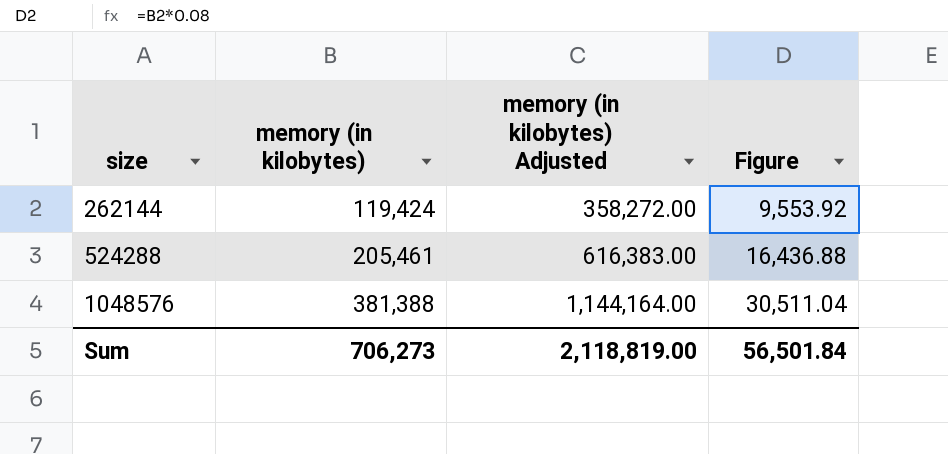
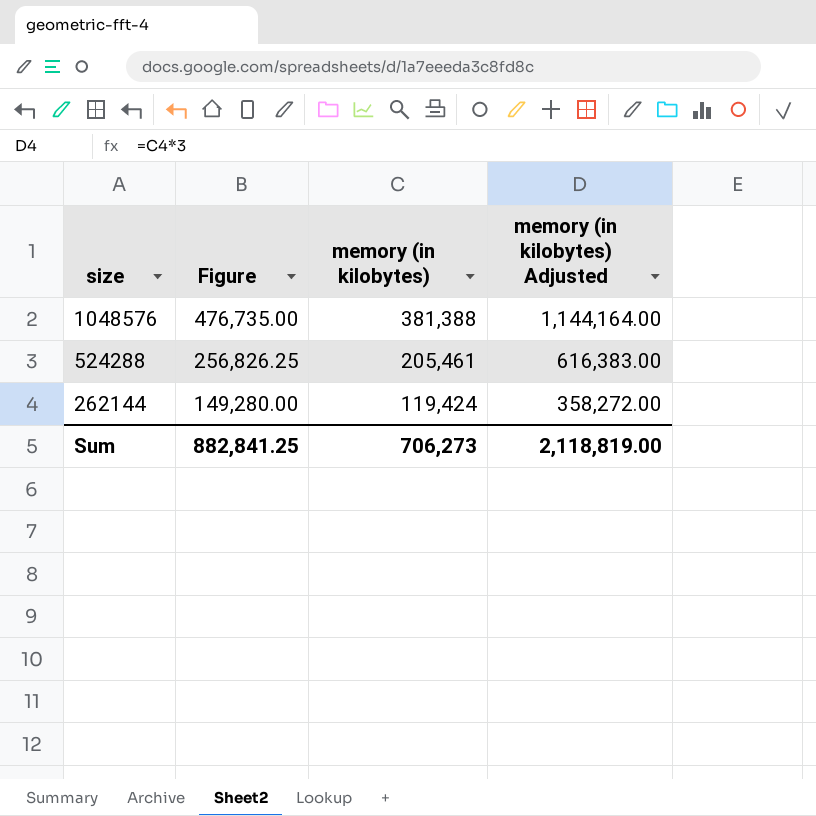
row order: size ascending -> size descending
column Figure | formula: [memory (in kilobytes)] * 0.08 -> [memory (in kilobytes)] * 1.25
column Figure | position: 4 -> 2
Sum | Figure: 56,501.84 -> 882,841.25

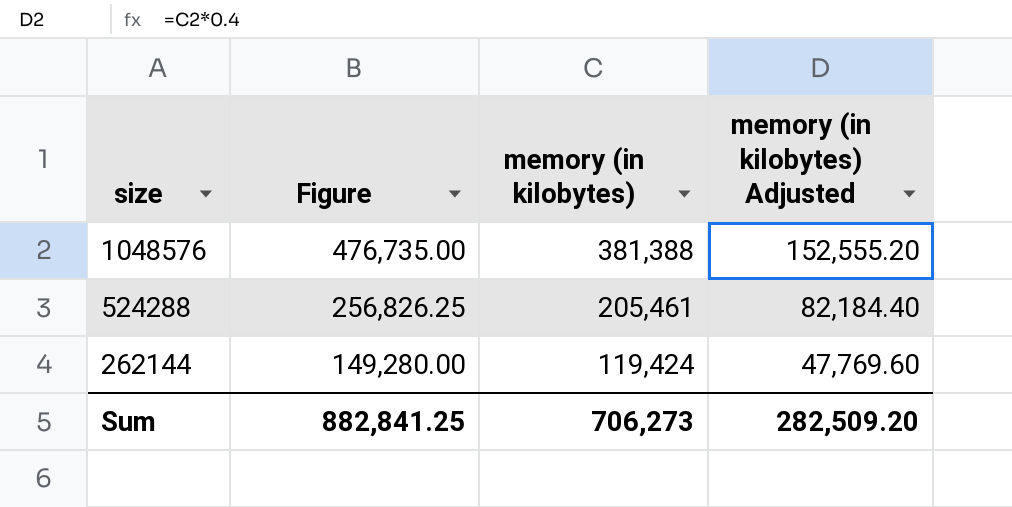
column memory (in kilobytes) Adjusted | formula: [memory (in kilobytes)] * 3 -> [memory (in kilobytes)] * 0.4
Sum | memory (in kilobytes) Adjusted: 2,118,819.00 -> 282,509.20

